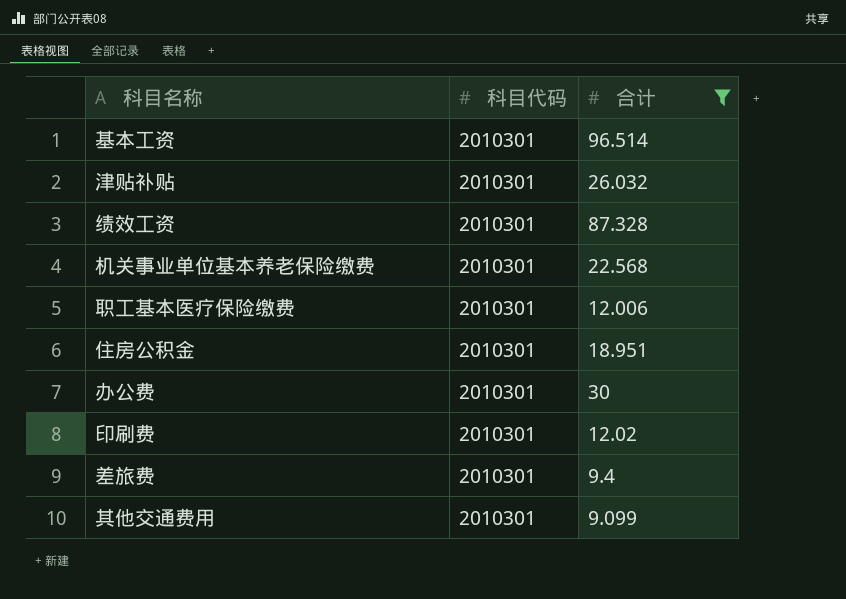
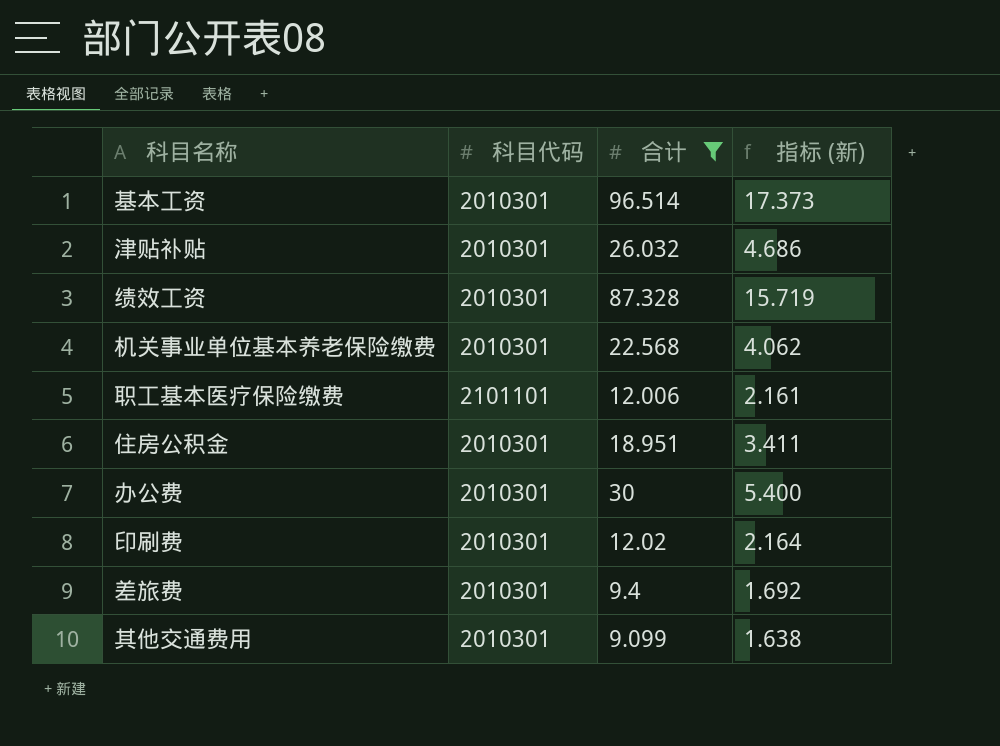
column 指标 (新) | formula: none -> [合计] * 0.18
职工基本医疗保险缴费 | 科目代码: 2010301 -> 2101101

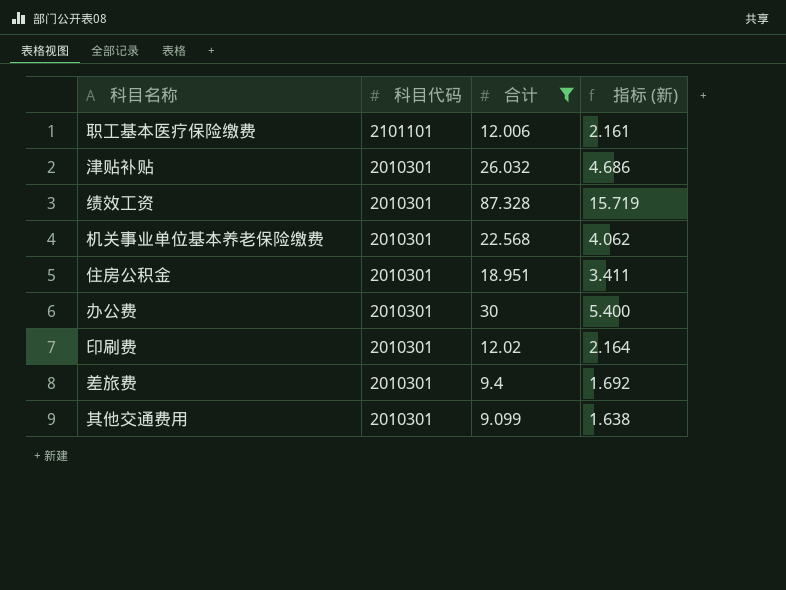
row order: none -> 科目代码 descending
row 基本工资: 2010301 | 96.514 | 17.373 -> none

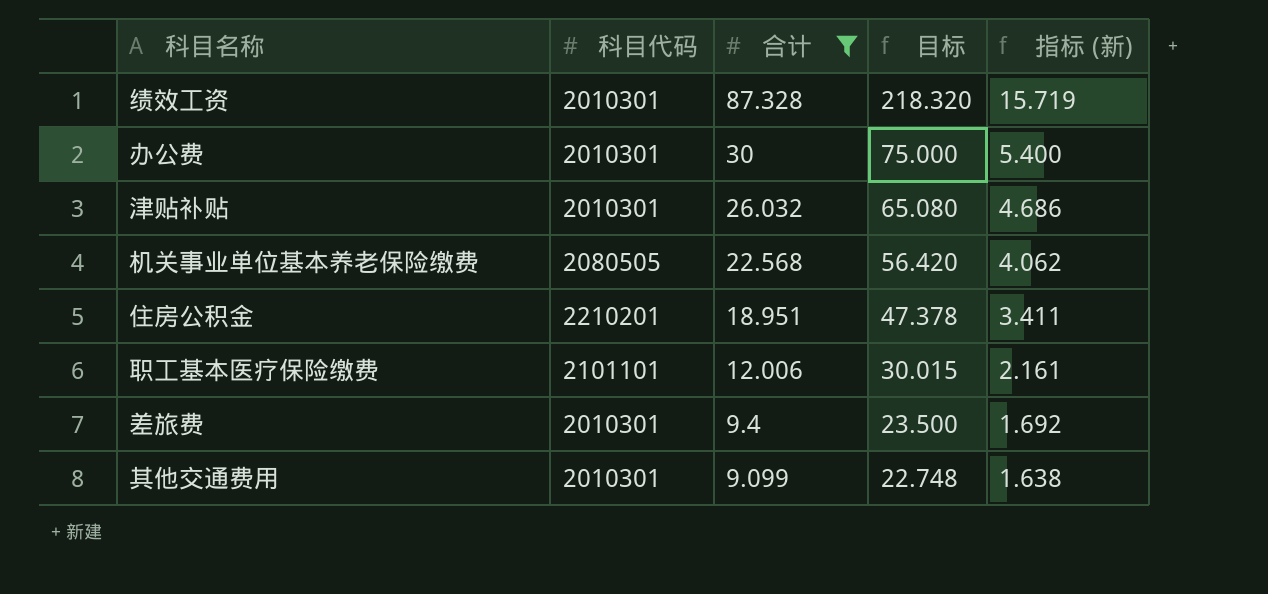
row order: 科目代码 descending -> 合计 descending
column 目标 | formula: none -> [合计] * 2.5
row 印刷费: 2010301 | 12.02 | 2.164 -> none
机关事业单位基本养老保险缴费 | 科目代码: 2010301 -> 2080505
住房公积金 | 科目代码: 2010301 -> 2210201

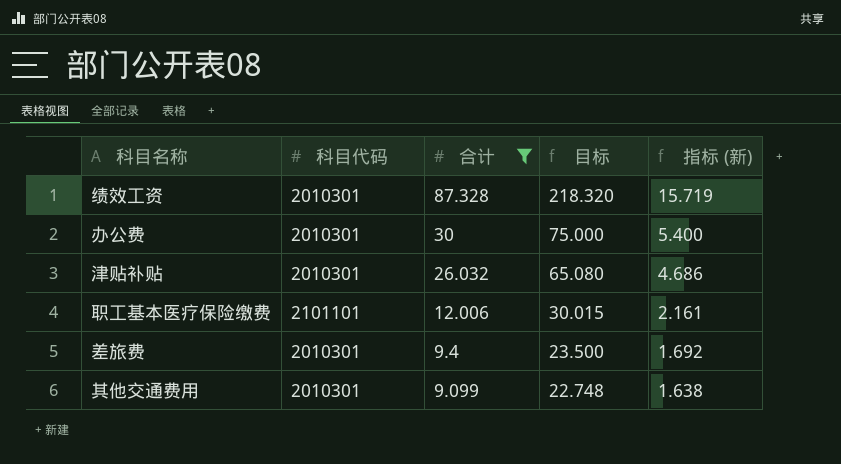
row 机关事业单位基本养老保险缴费: 2080505 | 22.568 | 56.420 | 4.062 -> none
row 住房公积金: 2210201 | 18.951 | 47.378 | 3.411 -> none

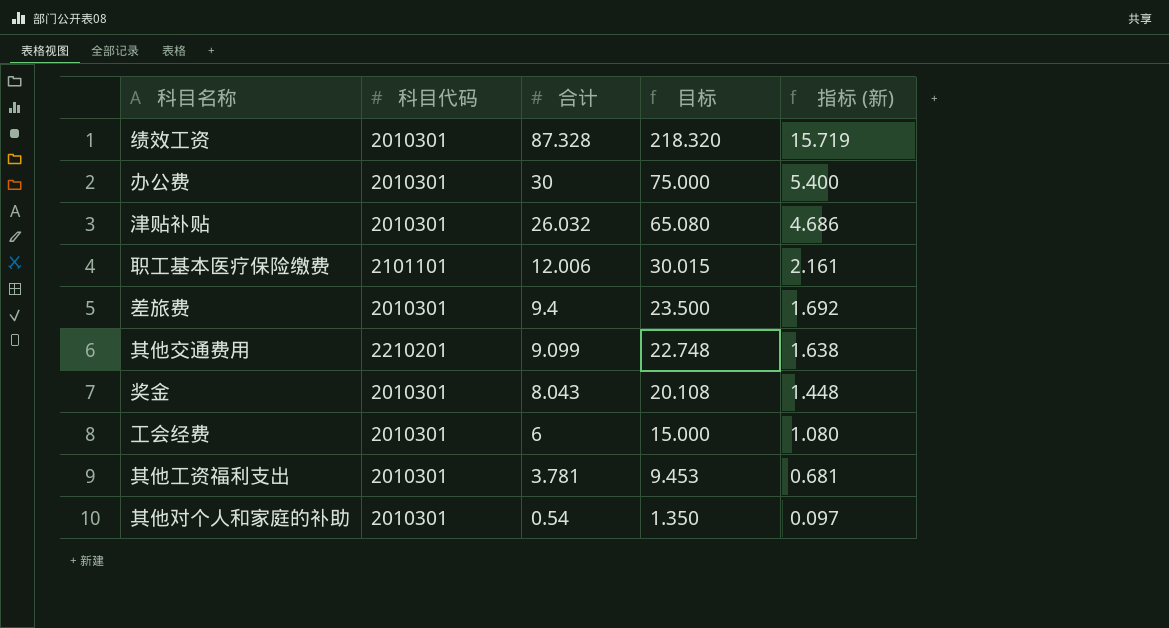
filter: 合计 >= 9.099 -> none
其他交通费用 | 科目代码: 2010301 -> 2210201

